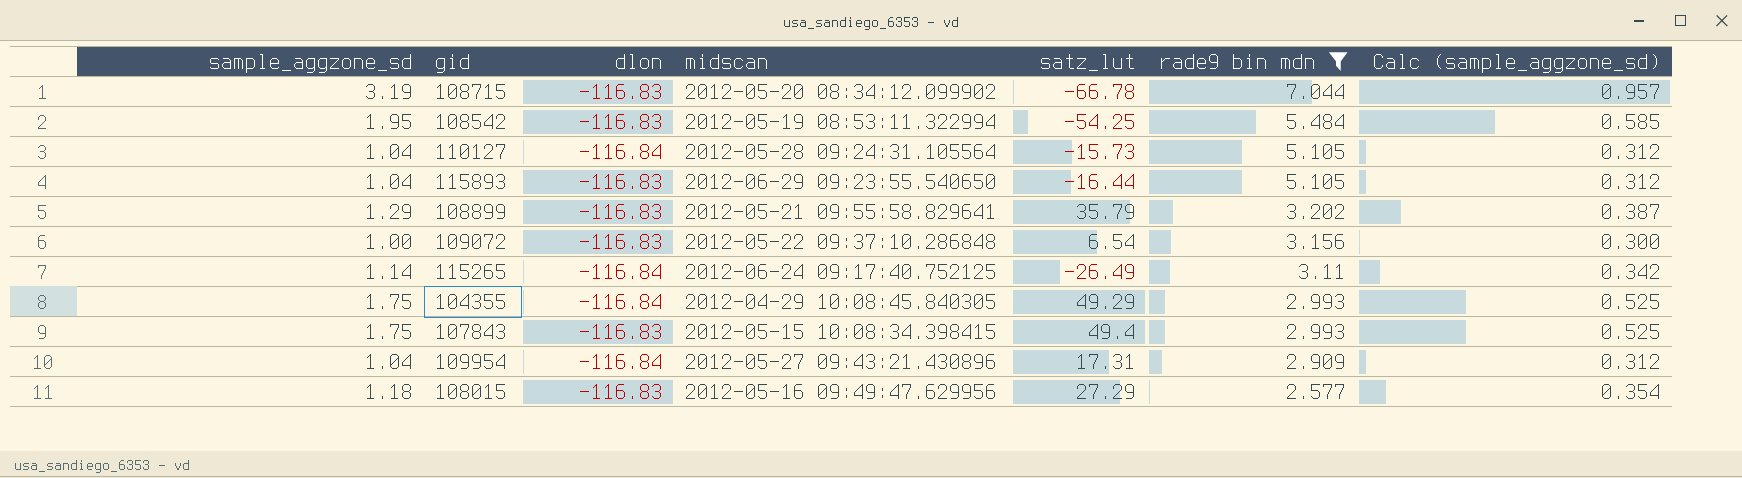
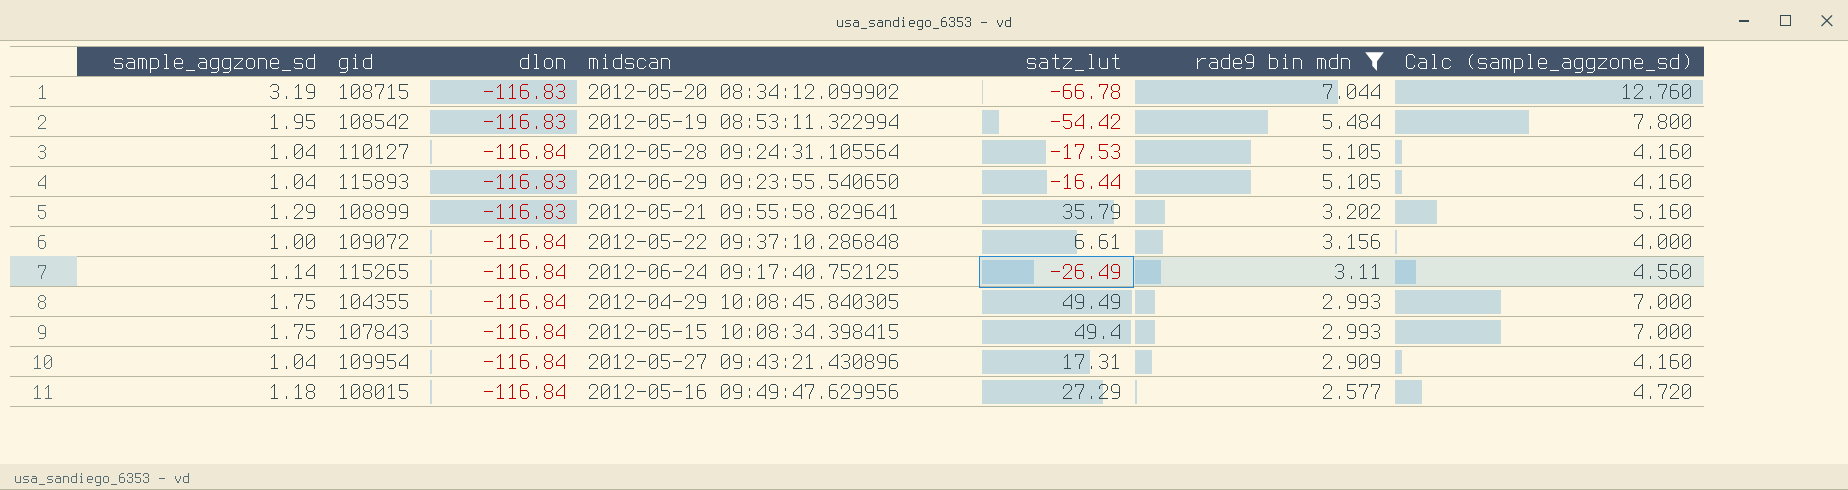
column Calc (sample_aggzone_sd) | formula: [sample_aggzone_sd] * 0.3 -> [sample_aggzone_sd] * 4
108542 | satz_lut: -54.25 -> -54.42
110127 | satz_lut: -15.73 -> -17.53
109072 | dlon: -116.83 -> -116.84
109072 | satz_lut: 6.54 -> 6.61
104355 | satz_lut: 49.29 -> 49.49
107843 | dlon: -116.83 -> -116.84
108015 | dlon: -116.83 -> -116.84

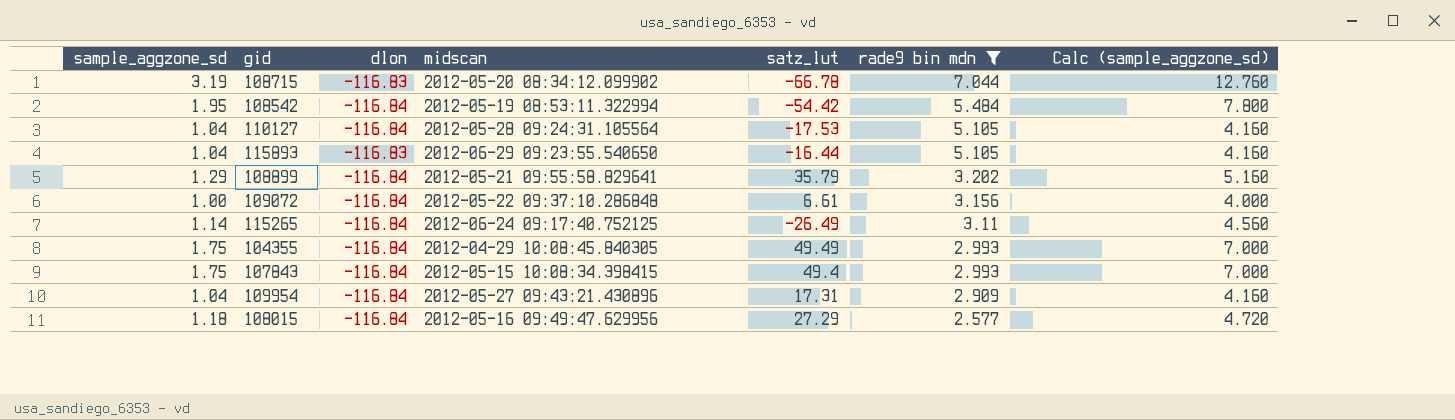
108542 | dlon: -116.83 -> -116.84
108899 | dlon: -116.83 -> -116.84

